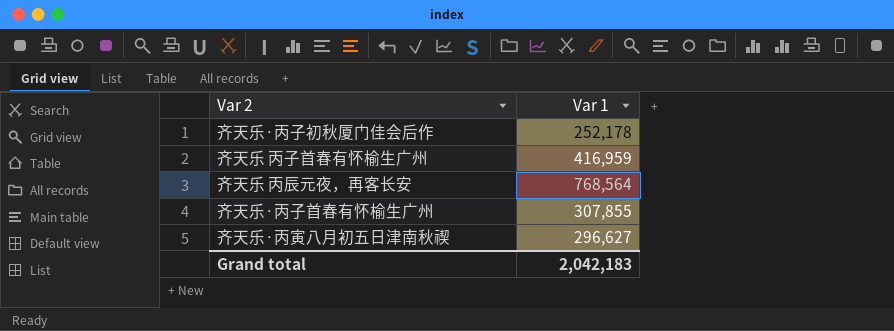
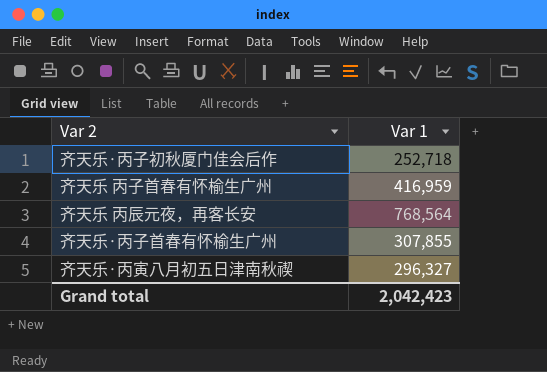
齐天乐·丙子初秋厦门佳会后作 | Var 1: 252,178 -> 252,718
齐天乐·丙寅八月初五日津南秋禊 | Var 1: 296,627 -> 296,327
Grand total | Var 1: 2,042,183 -> 2,042,423

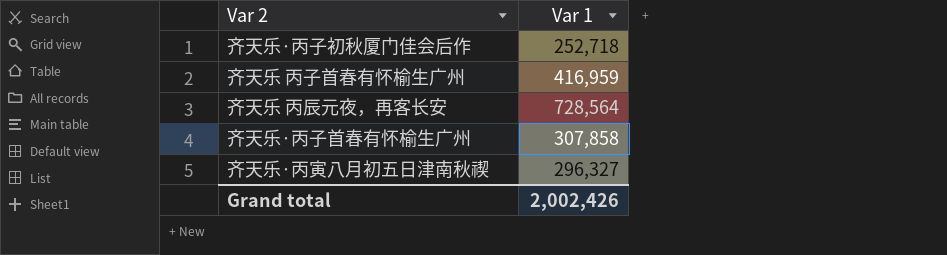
齐天乐 丙辰元夜，再客长安 | Var 1: 768,564 -> 728,564
齐天乐·丙子首春有怀榆生广州 | Var 1: 307,855 -> 307,858
Grand total | Var 1: 2,042,423 -> 2,002,426

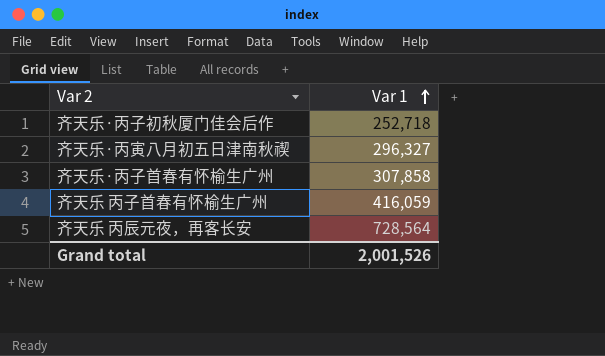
row order: none -> Var 1 ascending
齐天乐 丙子首春有怀榆生广州 | Var 1: 416,959 -> 416,059
Grand total | Var 1: 2,002,426 -> 2,001,526

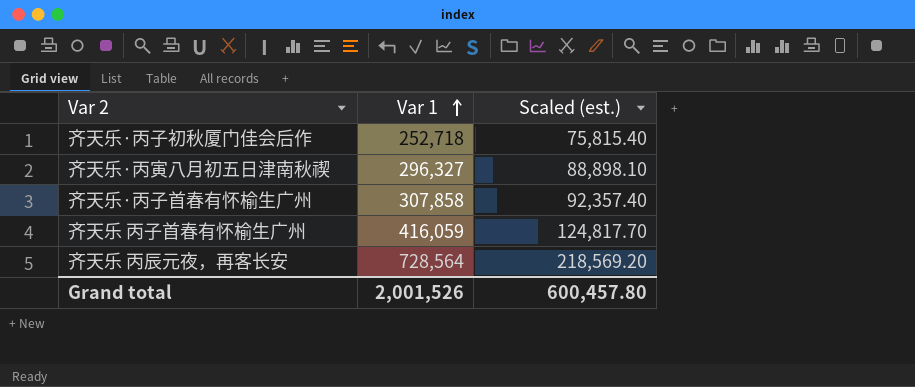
column Scaled (est.) | formula: none -> [Var 1] * 0.3

